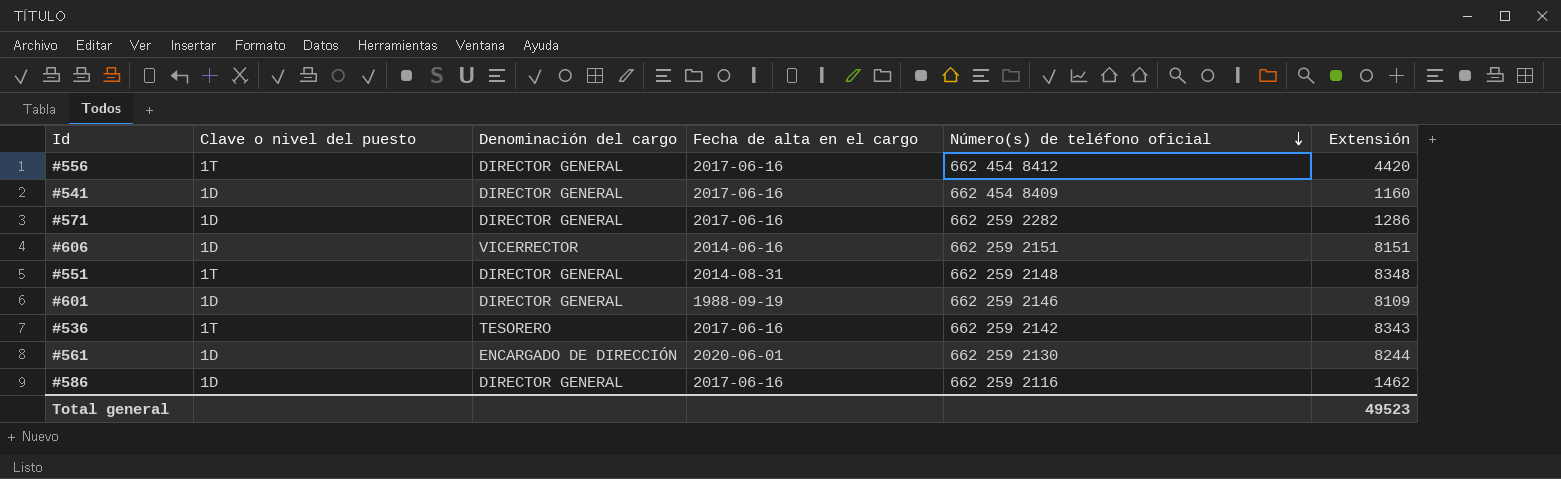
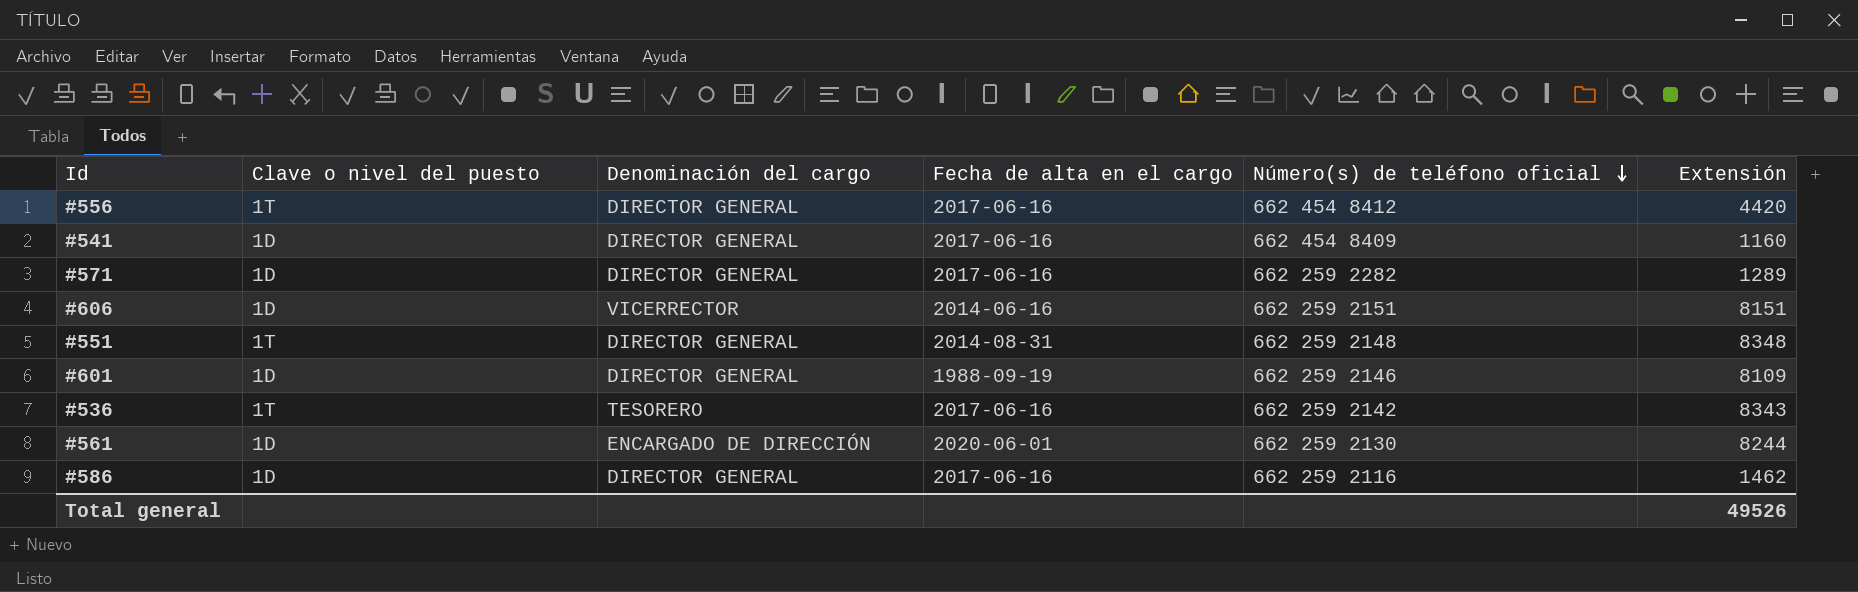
#571 | Extensión: 1286 -> 1289
Total general | Extensión: 49523 -> 49526

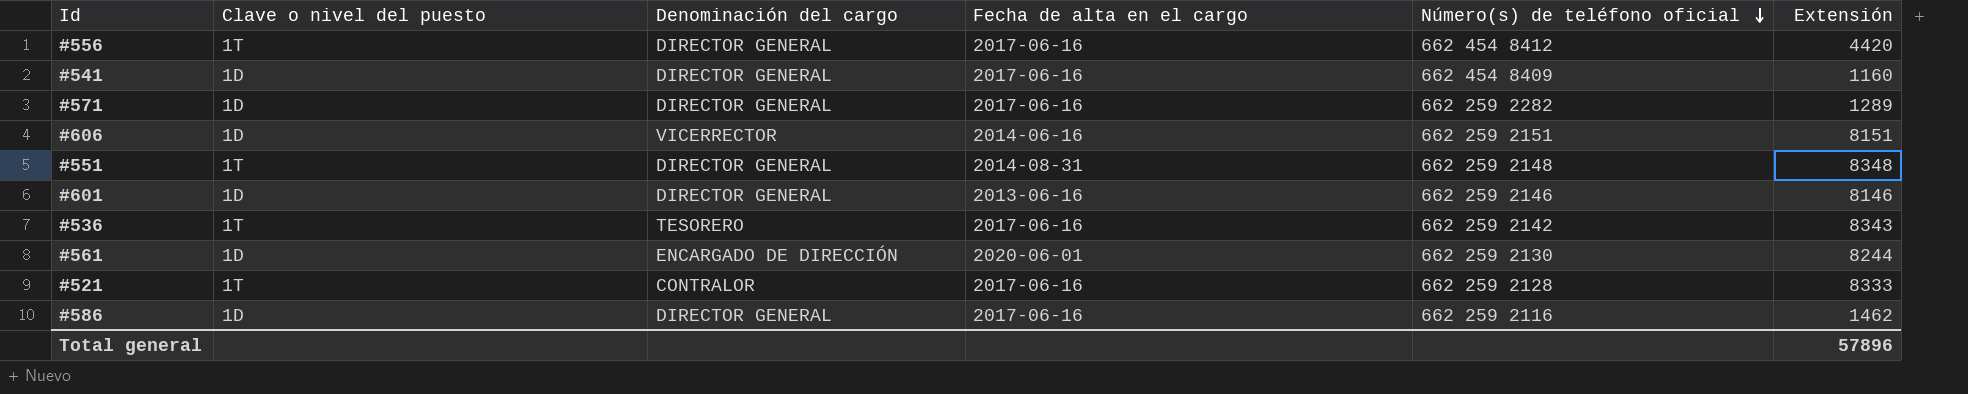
#601 | Fecha de alta en el cargo: 1988-09-19 -> 2013-06-16
#601 | Extensión: 8109 -> 8146
row #521: none -> 1T | CONTRALOR | 2017-06-16 | 662 259 2128 | 8333
Total general | Extensión: 49526 -> 57896

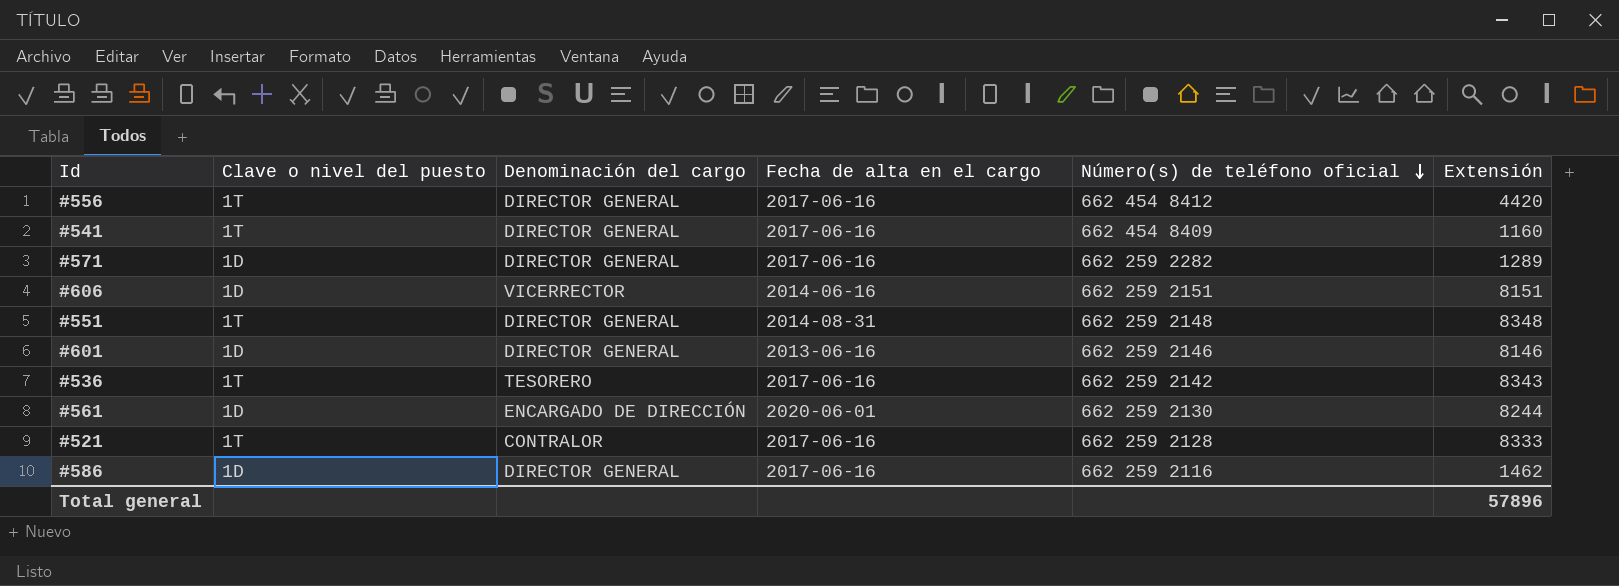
#541 | Clave o nivel del puesto: 1D -> 1T

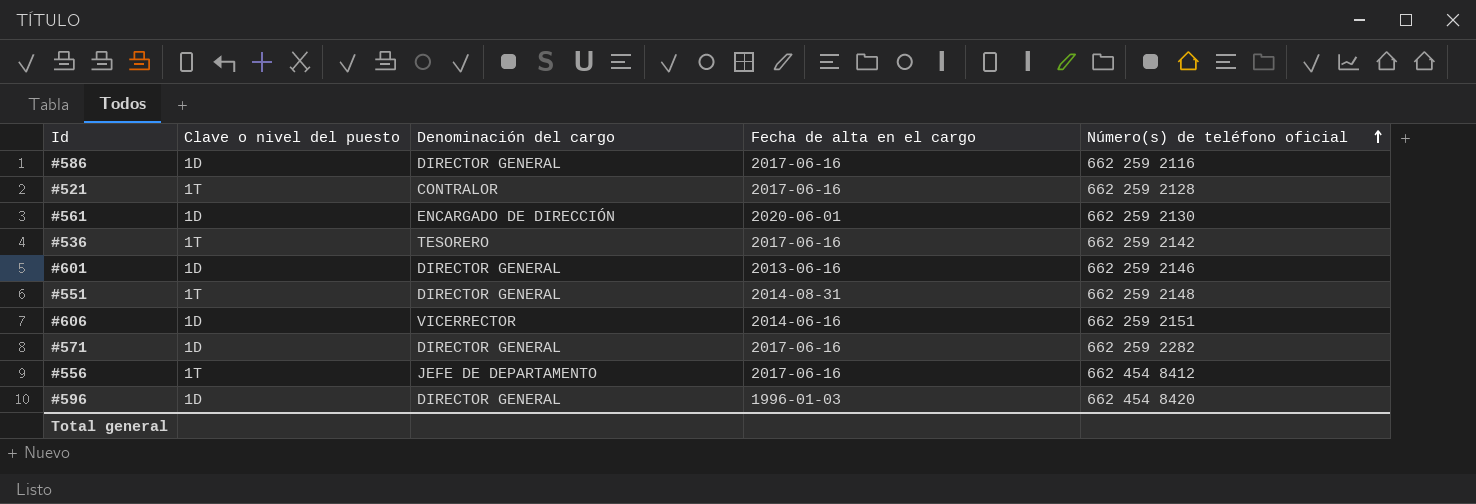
row order: Número(s) de teléfono oficial descending -> Número(s) de teléfono oficial ascending
column Extensión | position: 6 -> none
row #541: 1T | DIRECTOR GENERAL | 2017-06-16 | 662 454 8409 | 1160 -> none
#556 | Denominación del cargo: DIRECTOR GENERAL -> JEFE DE DEPARTAMENTO
row #596: none -> 1D | DIRECTOR GENERAL | 1996-01-03 | 662 454 8420

